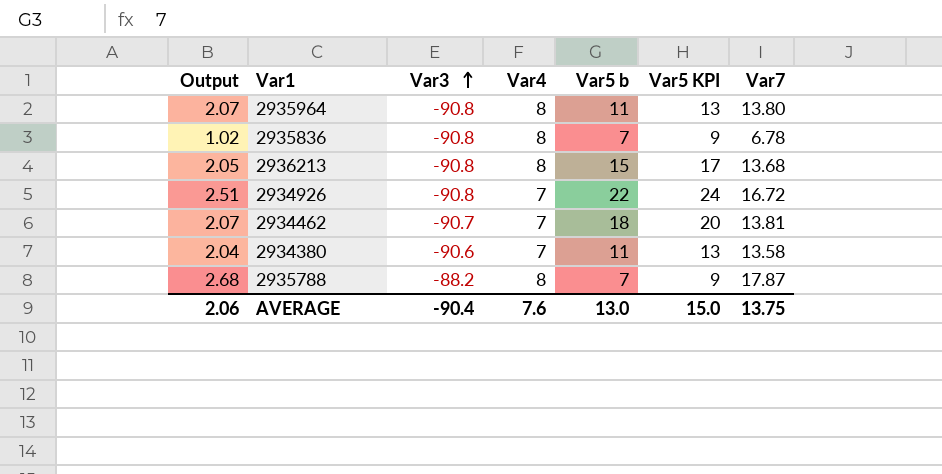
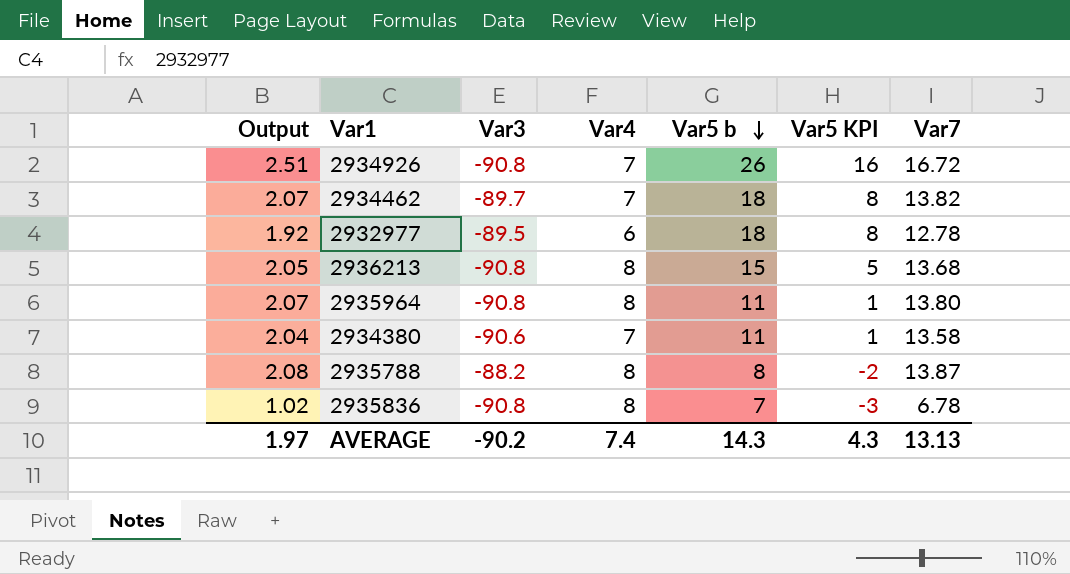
row order: Var3 ascending -> Var5 b descending
column Var5 KPI | formula: [Var5 b] + 2 -> [Var5 b] - 10
2934926 | Var5 b: 22 -> 26
2934462 | Var3: -90.7 -> -89.7
2934462 | Var7: 13.81 -> 13.82
row 2932977: none -> 1.92 | -89.5 | 6 | 18 | 8 | 12.78
2935788 | Output: 2.68 -> 2.08
2935788 | Var5 b: 7 -> 8
2935788 | Var7: 17.87 -> 13.87
AVERAGE | Output: 2.06 -> 1.97
AVERAGE | Var3: -90.4 -> -90.2
AVERAGE | Var4: 7.6 -> 7.4
AVERAGE | Var5 b: 13.0 -> 14.3
AVERAGE | Var5 KPI: 15.0 -> 4.3
AVERAGE | Var7: 13.75 -> 13.13

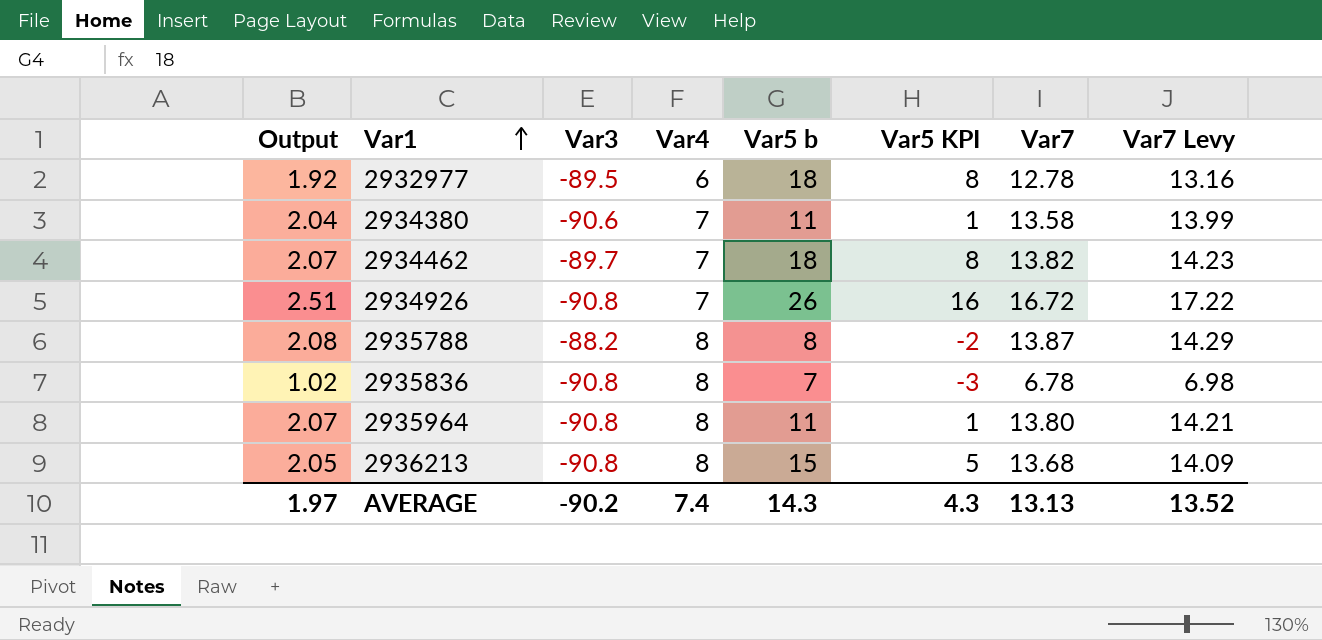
row order: Var5 b descending -> Var1 ascending
column Var7 Levy | formula: none -> [Var7] * 1.03

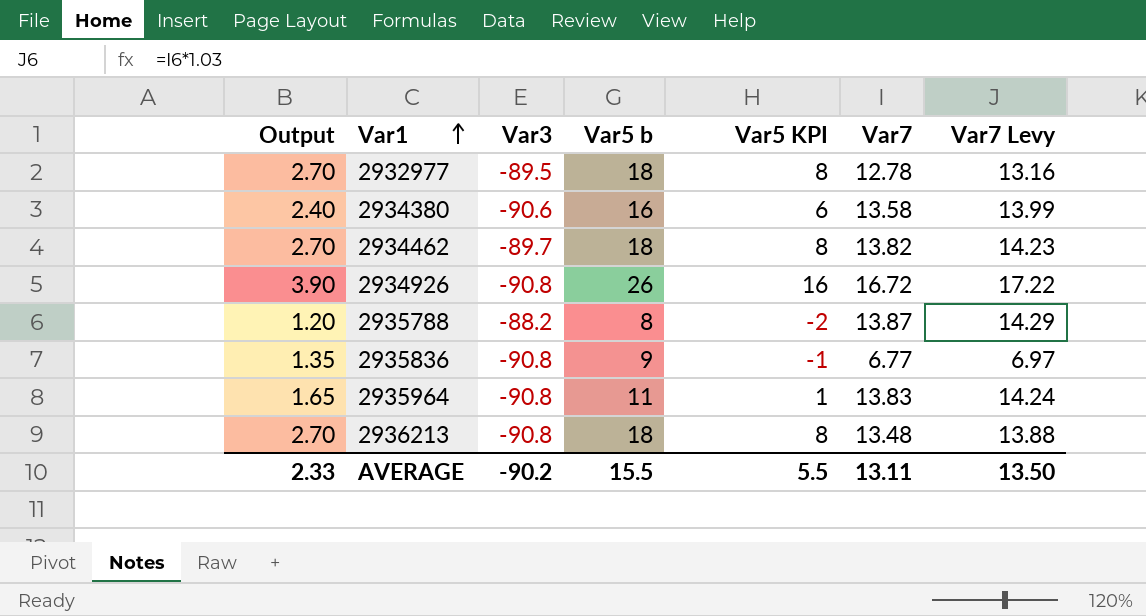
column Var4 | position: 4 -> none
column Output | formula: [Var7] * 0.15 -> [Var5 b] * 0.15
2934380 | Var5 b: 11 -> 16
2934380 | Var5 KPI: 1 -> 6
2935836 | Var5 b: 7 -> 9
2935836 | Var5 KPI: -3 -> -1
2935836 | Var7: 6.78 -> 6.77
2935836 | Var7 Levy: 6.98 -> 6.97
2935964 | Var7: 13.80 -> 13.83
2935964 | Var7 Levy: 14.21 -> 14.24
2936213 | Var5 b: 15 -> 18
2936213 | Var5 KPI: 5 -> 8
2936213 | Var7: 13.68 -> 13.48
2936213 | Var7 Levy: 14.09 -> 13.88
AVERAGE | Output: 1.97 -> 2.33
AVERAGE | Var5 b: 14.3 -> 15.5
AVERAGE | Var5 KPI: 4.3 -> 5.5
AVERAGE | Var7: 13.13 -> 13.11
AVERAGE | Var7 Levy: 13.52 -> 13.50

